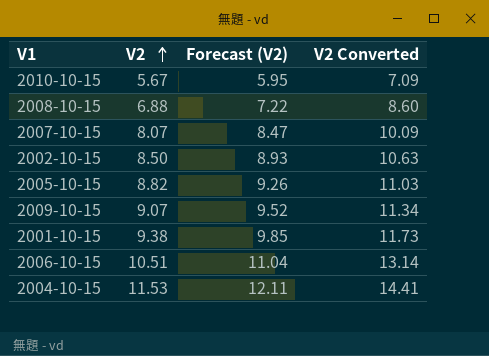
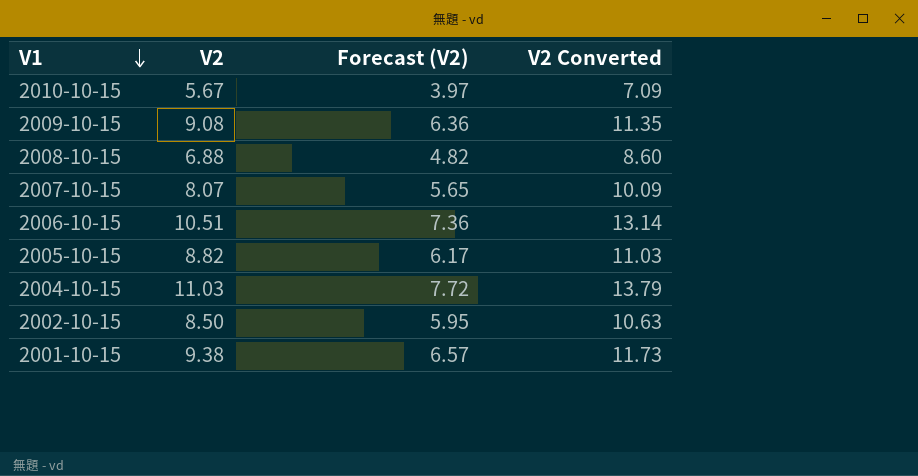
row order: V2 ascending -> V1 descending
column Forecast (V2) | formula: [V2] * 1.05 -> [V2] * 0.7
2009-10-15 | V2: 9.07 -> 9.08
2009-10-15 | V2 Converted: 11.34 -> 11.35
2004-10-15 | V2: 11.53 -> 11.03
2004-10-15 | V2 Converted: 14.41 -> 13.79

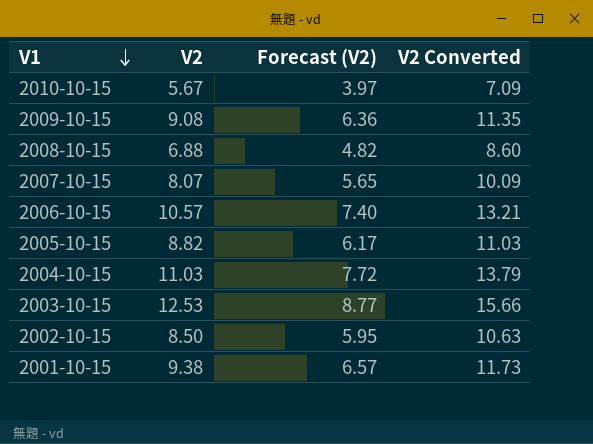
2006-10-15 | V2: 10.51 -> 10.57
2006-10-15 | Forecast (V2): 7.36 -> 7.40
2006-10-15 | V2 Converted: 13.14 -> 13.21
row 2003-10-15: none -> 12.53 | 8.77 | 15.66

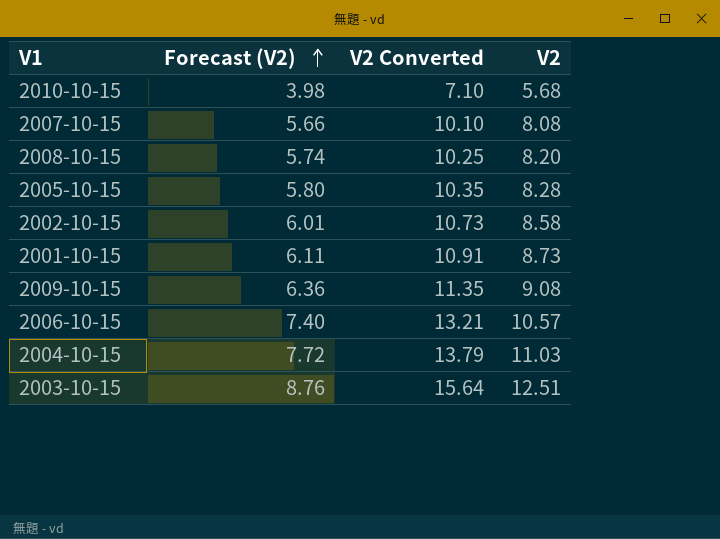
row order: V1 descending -> Forecast (V2) ascending
column V2 | position: 2 -> 4
2010-10-15 | Forecast (V2): 3.97 -> 3.98
2010-10-15 | V2 Converted: 7.09 -> 7.10
2010-10-15 | V2: 5.67 -> 5.68
2007-10-15 | Forecast (V2): 5.65 -> 5.66
2007-10-15 | V2 Converted: 10.09 -> 10.10
2007-10-15 | V2: 8.07 -> 8.08
2008-10-15 | Forecast (V2): 4.82 -> 5.74
2008-10-15 | V2 Converted: 8.60 -> 10.25
2008-10-15 | V2: 6.88 -> 8.20
2005-10-15 | Forecast (V2): 6.17 -> 5.80
2005-10-15 | V2 Converted: 11.03 -> 10.35
2005-10-15 | V2: 8.82 -> 8.28
2002-10-15 | Forecast (V2): 5.95 -> 6.01
2002-10-15 | V2 Converted: 10.63 -> 10.73
2002-10-15 | V2: 8.50 -> 8.58
2001-10-15 | Forecast (V2): 6.57 -> 6.11
2001-10-15 | V2 Converted: 11.73 -> 10.91
2001-10-15 | V2: 9.38 -> 8.73
2003-10-15 | Forecast (V2): 8.77 -> 8.76
2003-10-15 | V2 Converted: 15.66 -> 15.64
2003-10-15 | V2: 12.53 -> 12.51

